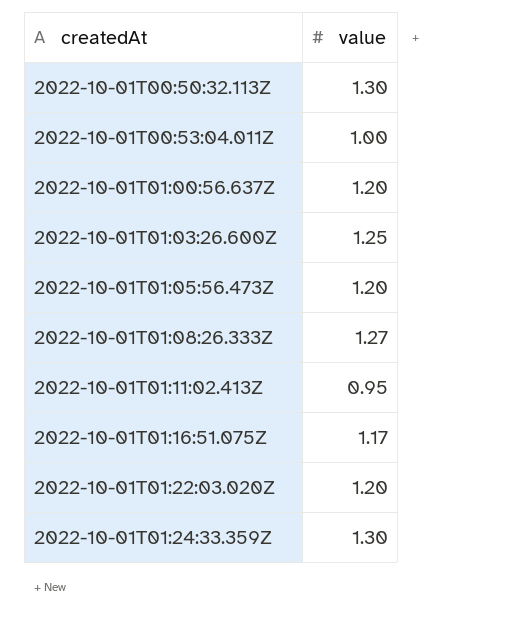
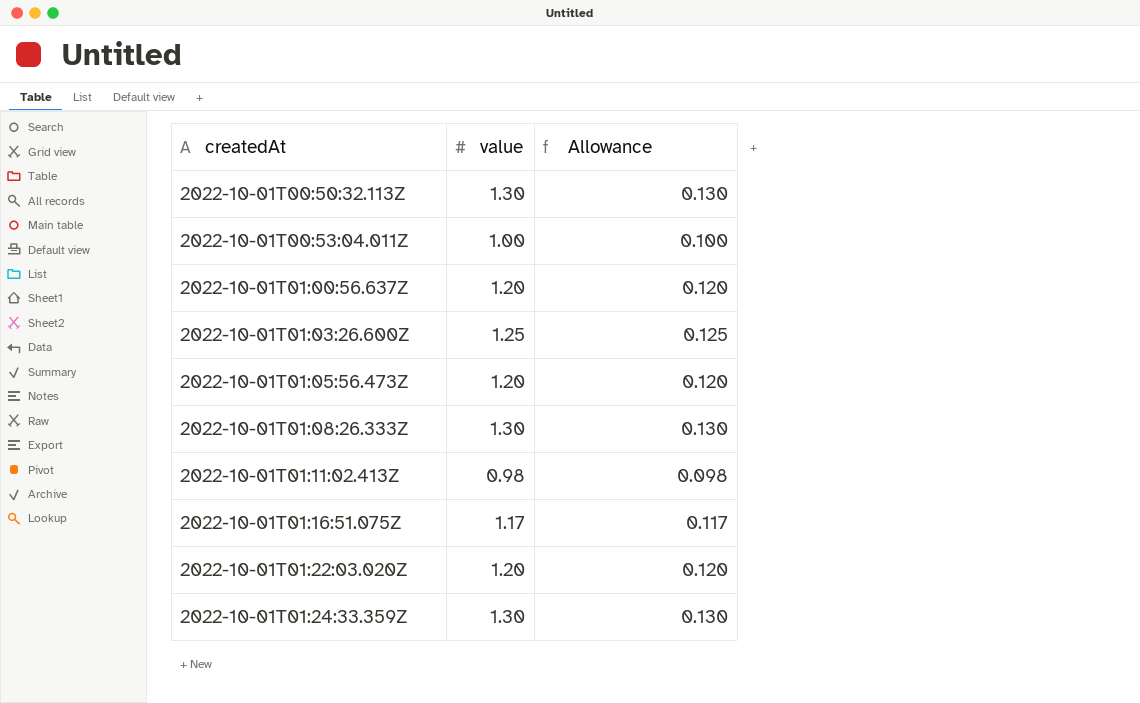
column Allowance | formula: none -> [value] * 0.1
2022-10-01T01:08:26.333Z | value: 1.27 -> 1.30
2022-10-01T01:11:02.413Z | value: 0.95 -> 0.98

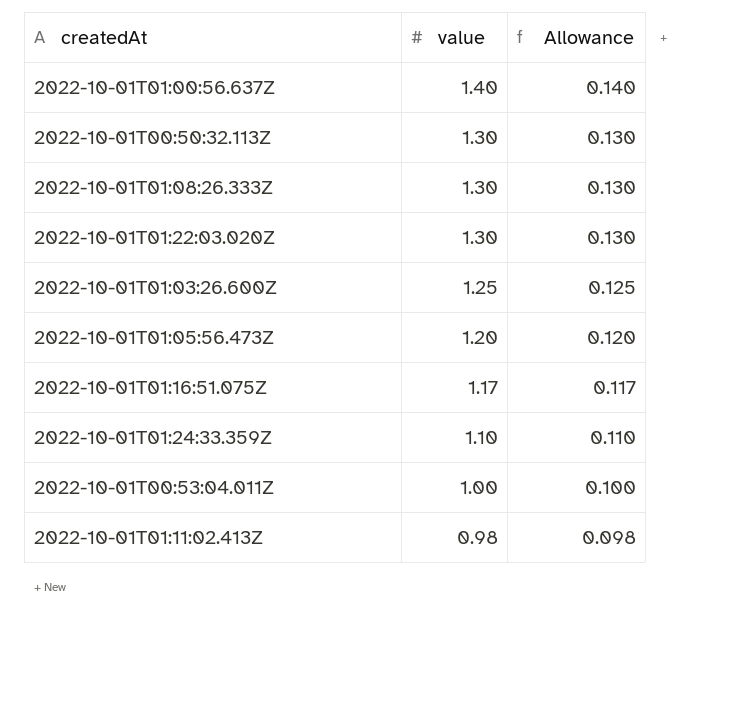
row order: createdAt ascending -> value descending
2022-10-01T01:00:56.637Z | value: 1.20 -> 1.40
2022-10-01T01:00:56.637Z | Allowance: 0.120 -> 0.140
2022-10-01T01:22:03.020Z | value: 1.20 -> 1.30
2022-10-01T01:22:03.020Z | Allowance: 0.120 -> 0.130
2022-10-01T01:24:33.359Z | value: 1.30 -> 1.10
2022-10-01T01:24:33.359Z | Allowance: 0.130 -> 0.110

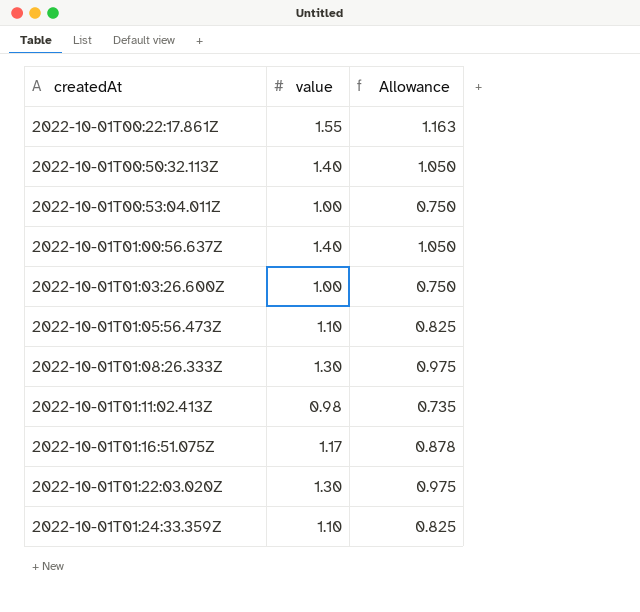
row order: value descending -> createdAt ascending
column Allowance | formula: [value] * 0.1 -> [value] * 0.75
row 2022-10-01T00:22:17.861Z: none -> 1.55 | 1.163
2022-10-01T00:50:32.113Z | value: 1.30 -> 1.40
2022-10-01T01:03:26.600Z | value: 1.25 -> 1.00
2022-10-01T01:05:56.473Z | value: 1.20 -> 1.10

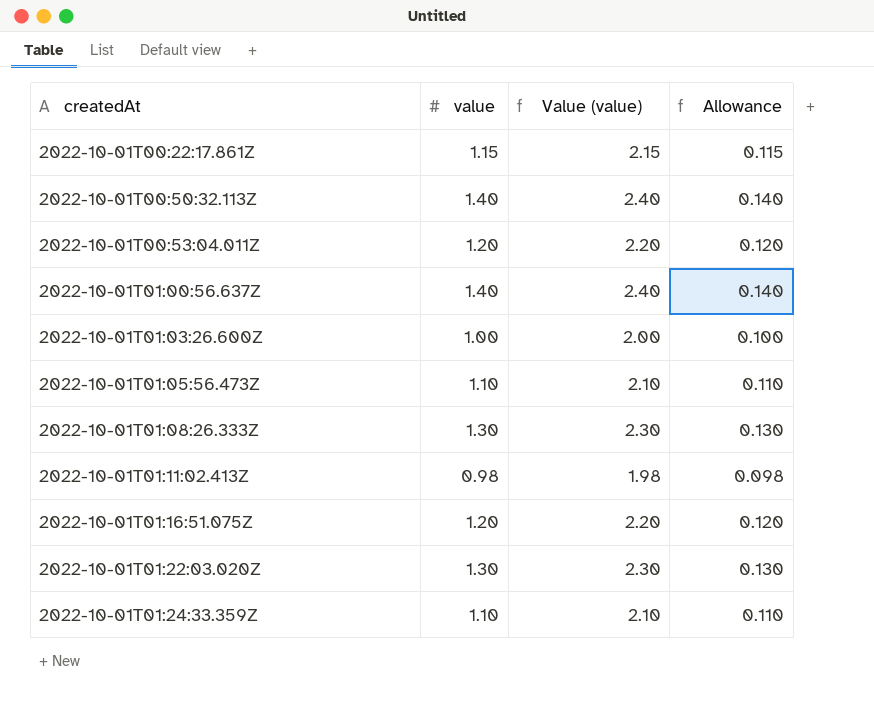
column Value (value) | formula: none -> [value] + 1
column Allowance | formula: [value] * 0.75 -> [value] * 0.1
2022-10-01T00:22:17.861Z | value: 1.55 -> 1.15
2022-10-01T00:53:04.011Z | value: 1.00 -> 1.20
2022-10-01T01:16:51.075Z | value: 1.17 -> 1.20

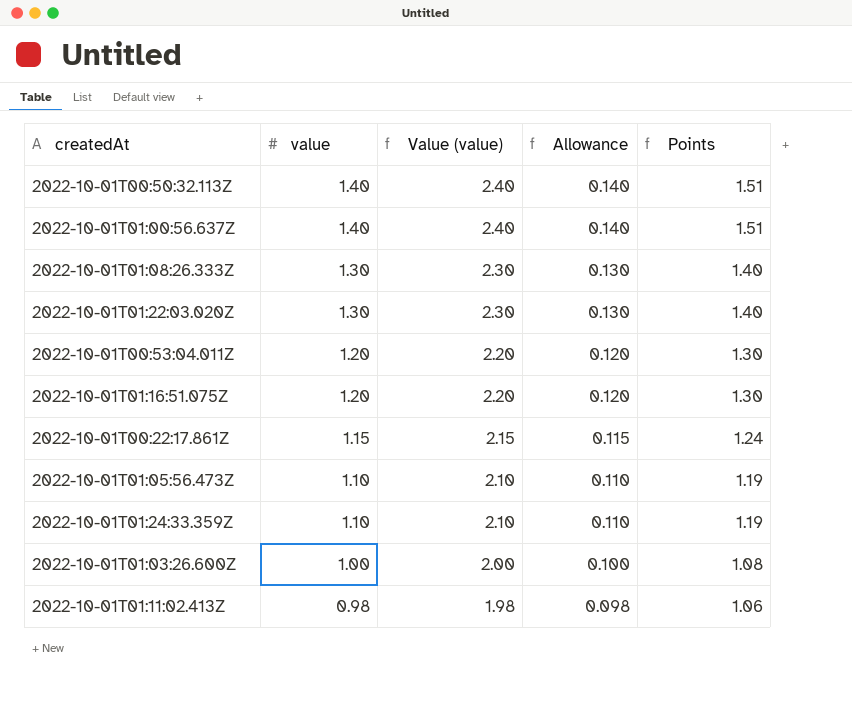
row order: createdAt ascending -> value descending
column Points | formula: none -> [value] * 1.08

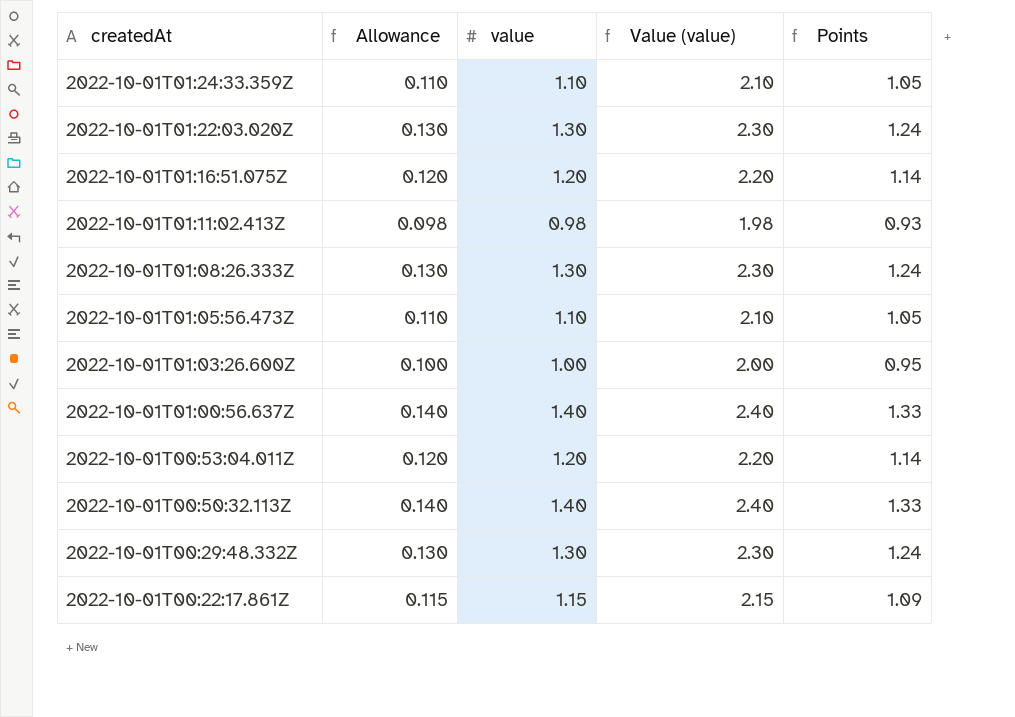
row order: value descending -> createdAt descending
column Allowance | position: 4 -> 2
column Points | formula: [value] * 1.08 -> [value] * 0.95
row 2022-10-01T00:29:48.332Z: none -> 0.130 | 1.30 | 2.30 | 1.24

